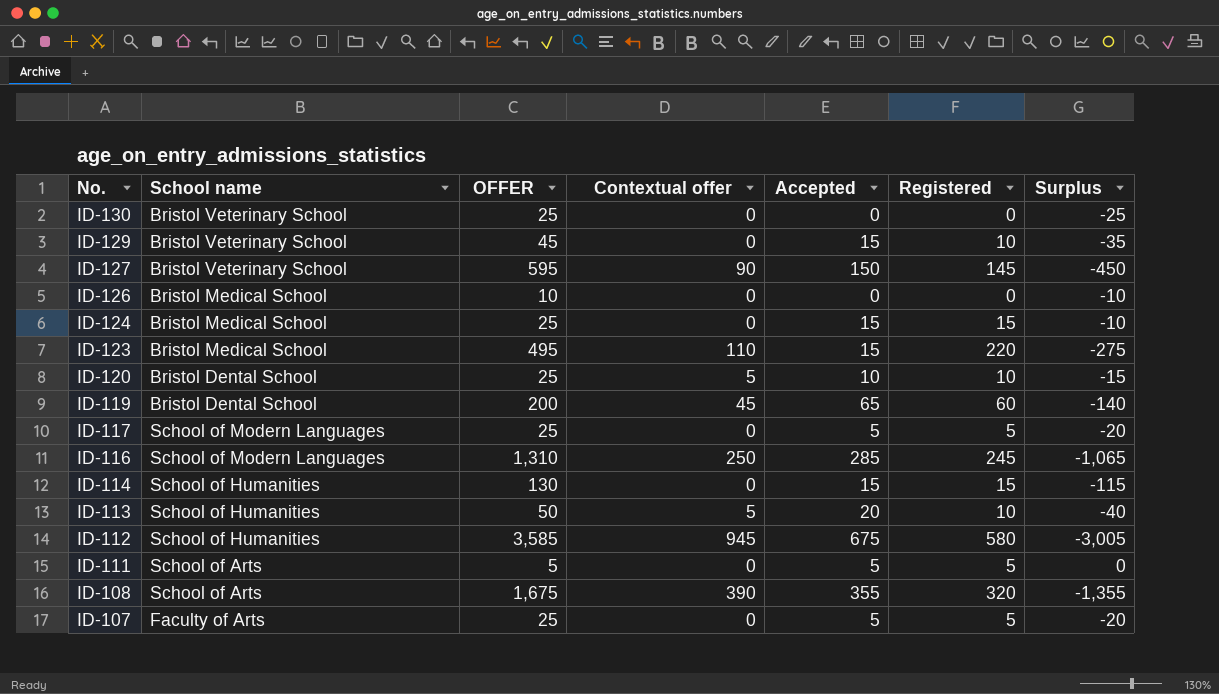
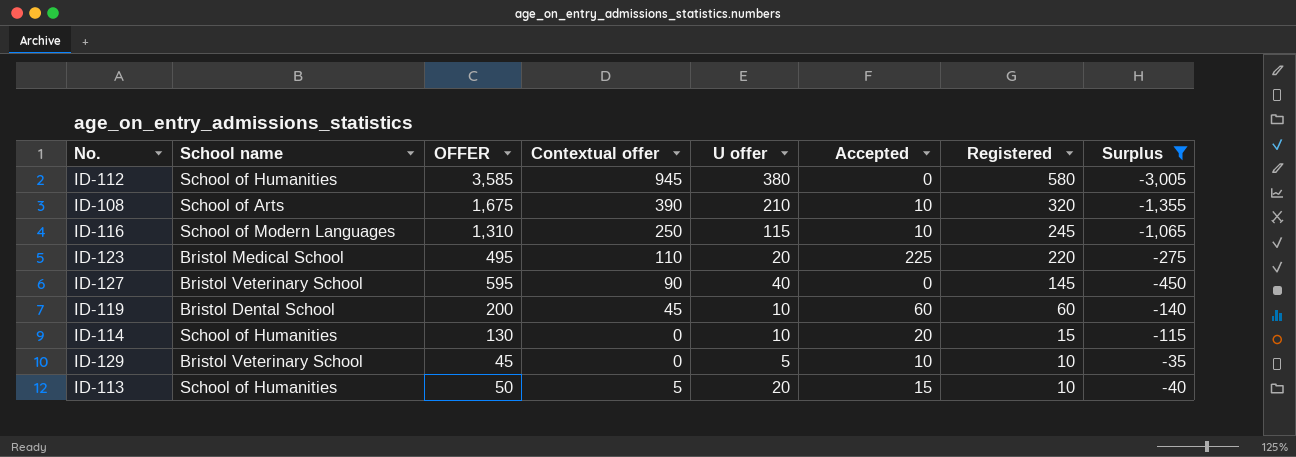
filter: none -> Surplus <= -35
row order: No. descending -> Registered descending
column U offer | position: none -> 5
ID-112 | Accepted: 675 -> 0
ID-108 | Accepted: 355 -> 10
ID-116 | Accepted: 285 -> 10
ID-123 | Accepted: 15 -> 225
ID-127 | Accepted: 150 -> 0
ID-119 | Accepted: 65 -> 60
ID-114 | Accepted: 15 -> 20
ID-129 | Accepted: 15 -> 10
ID-113 | Accepted: 20 -> 15

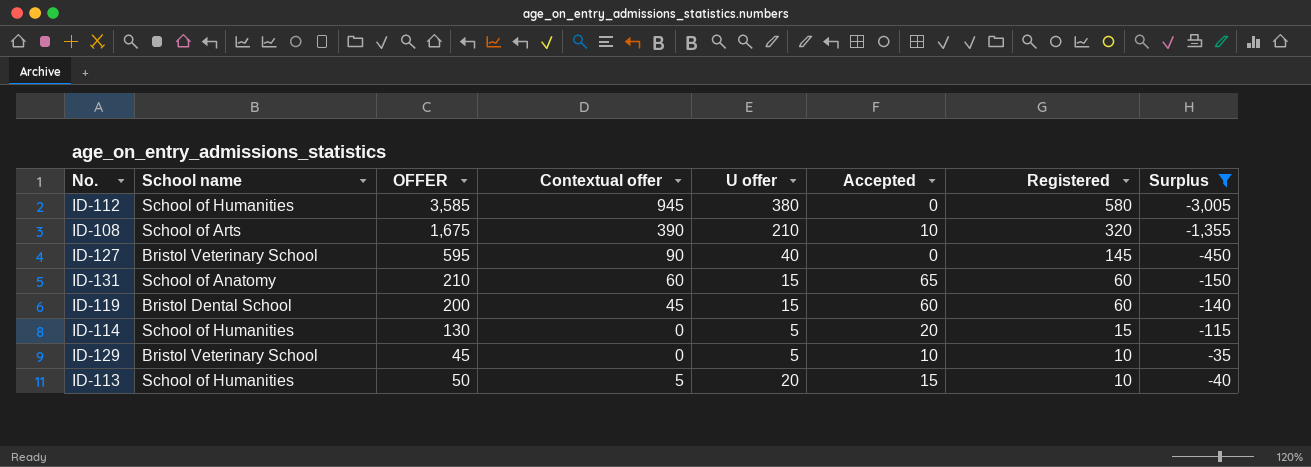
row ID-116: School of Modern Languages | 1,310 | 250 | 115 | 10 | 245 | -1,065 -> none
row ID-123: Bristol Medical School | 495 | 110 | 20 | 225 | 220 | -275 -> none
row ID-131: none -> School of Anatomy | 210 | 60 | 15 | 65 | 60 | -150
ID-119 | U offer: 10 -> 15
ID-114 | U offer: 10 -> 5

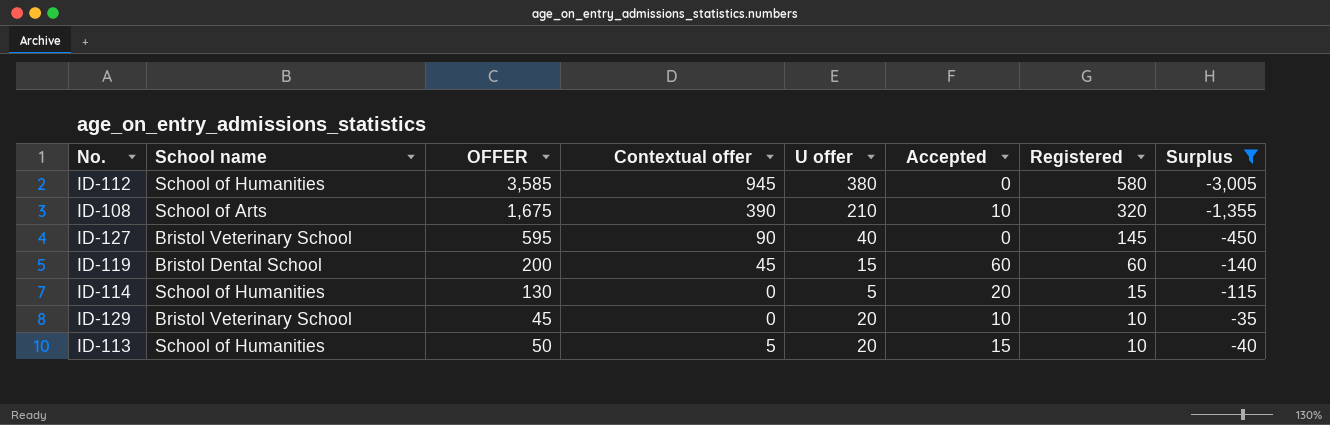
row ID-131: School of Anatomy | 210 | 60 | 15 | 65 | 60 | -150 -> none
ID-129 | U offer: 5 -> 20

